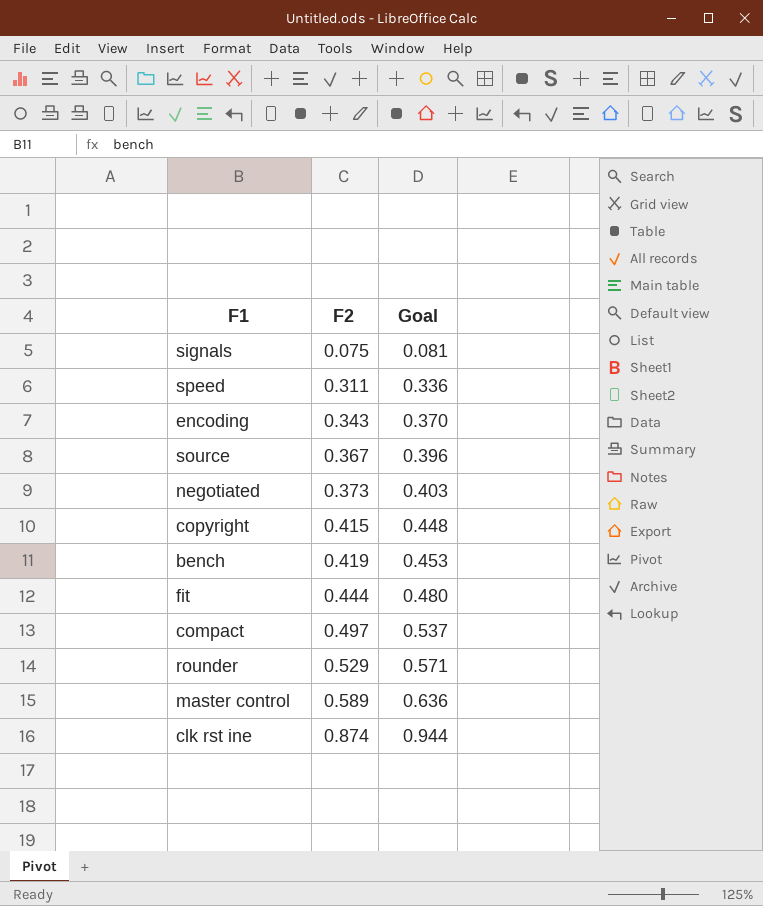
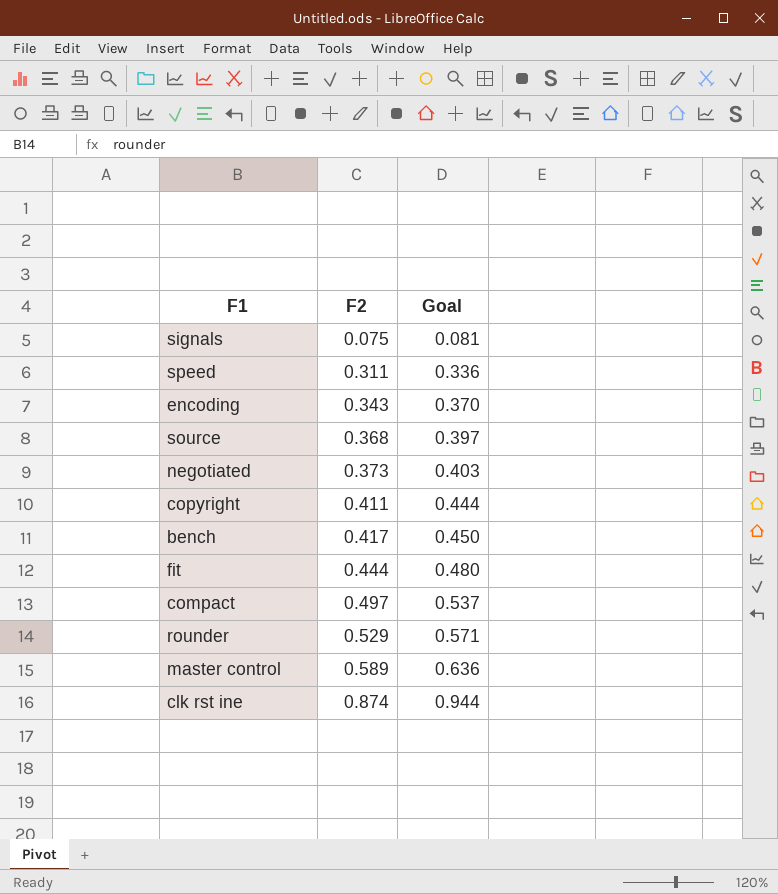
source | F2: 0.367 -> 0.368
source | Goal: 0.396 -> 0.397
copyright | F2: 0.415 -> 0.411
copyright | Goal: 0.448 -> 0.444
bench | F2: 0.419 -> 0.417
bench | Goal: 0.453 -> 0.450

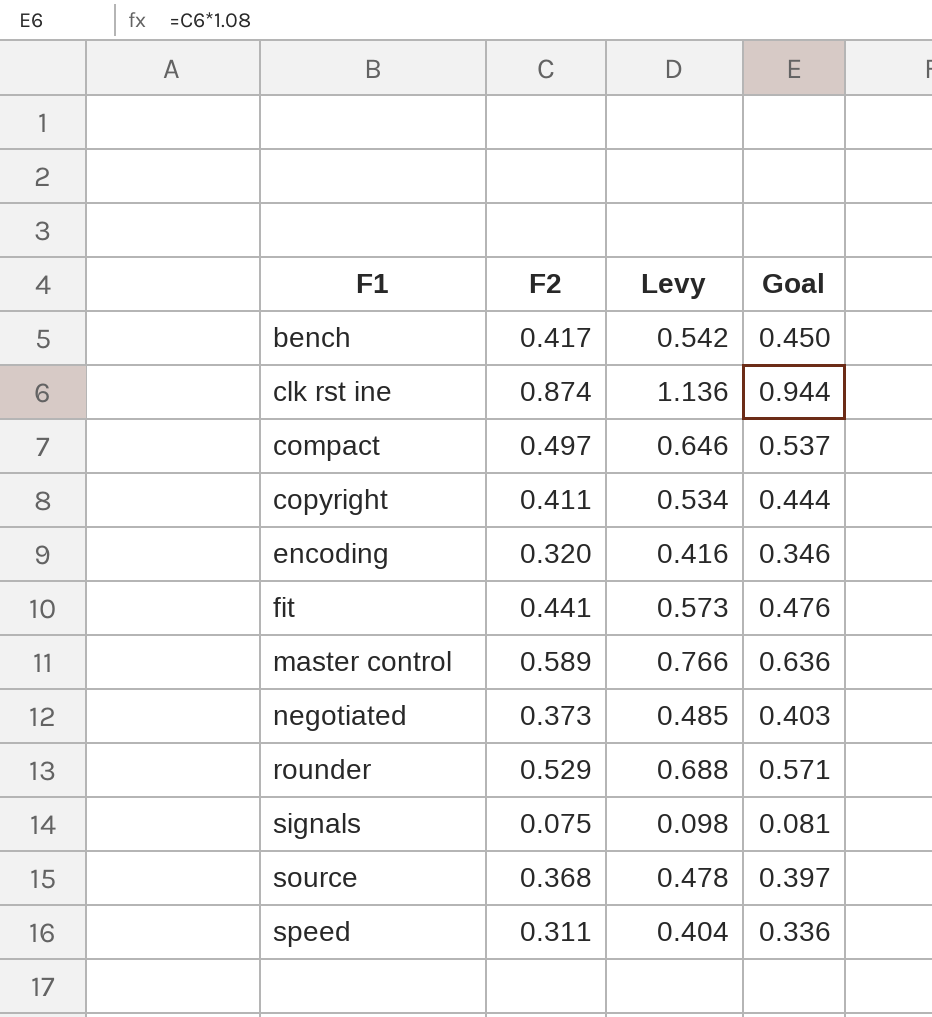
row order: F2 ascending -> F1 ascending
column Levy | formula: none -> [F2] * 1.3
encoding | F2: 0.343 -> 0.320
encoding | Goal: 0.370 -> 0.346
fit | F2: 0.444 -> 0.441
fit | Goal: 0.480 -> 0.476

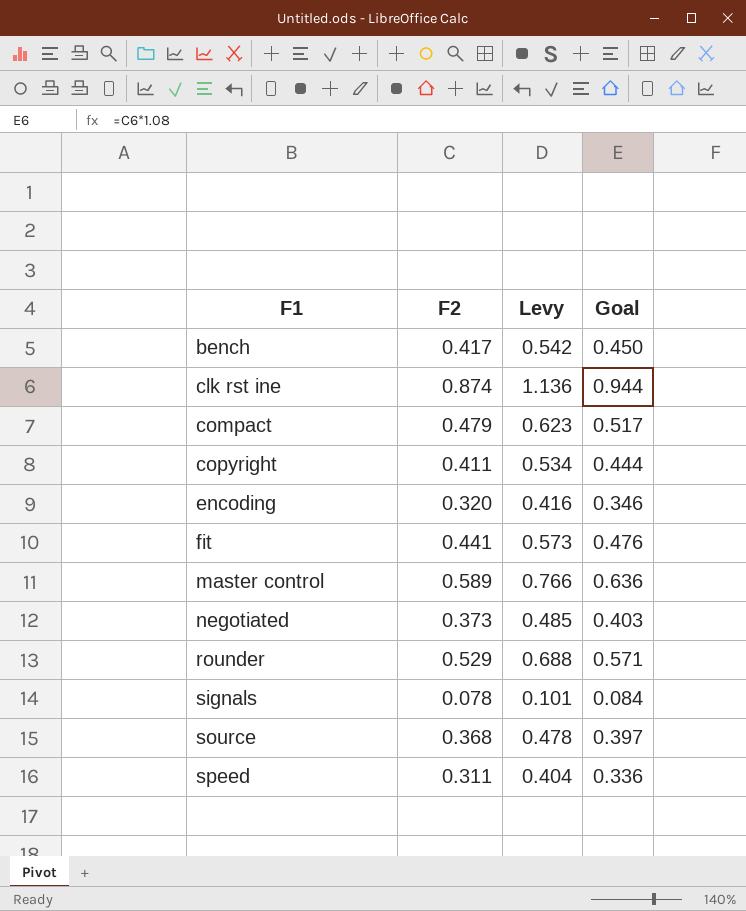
compact | F2: 0.497 -> 0.479
compact | Levy: 0.646 -> 0.623
compact | Goal: 0.537 -> 0.517
signals | F2: 0.075 -> 0.078
signals | Levy: 0.098 -> 0.101
signals | Goal: 0.081 -> 0.084

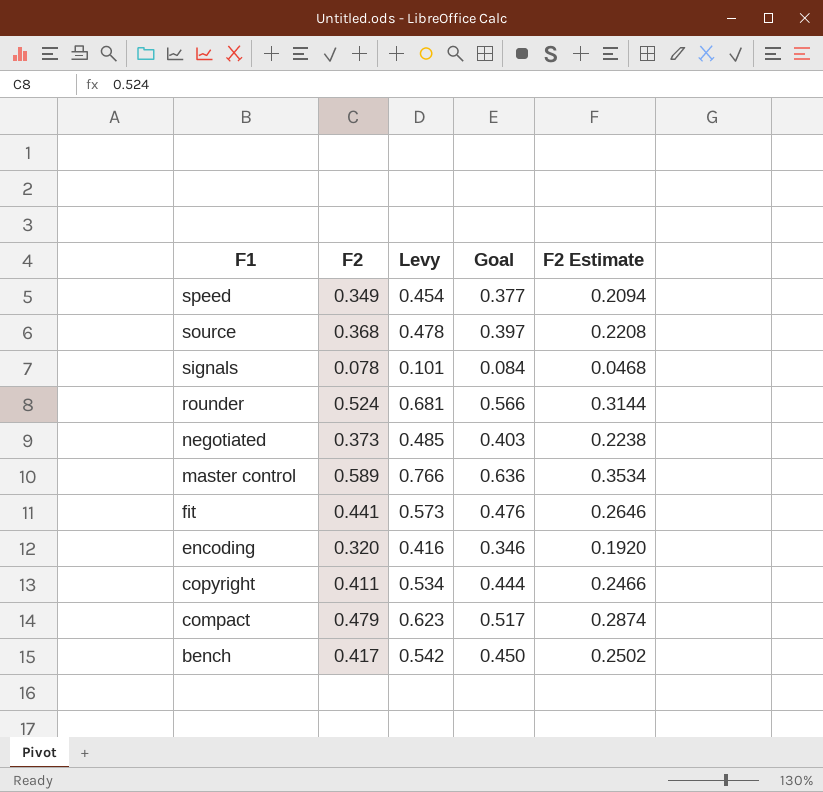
row order: F1 ascending -> F1 descending
column F2 Estimate | formula: none -> [F2] * 0.6
row clk rst ine: 0.874 | 1.136 | 0.944 -> none
speed | F2: 0.311 -> 0.349
speed | Levy: 0.404 -> 0.454
speed | Goal: 0.336 -> 0.377
rounder | F2: 0.529 -> 0.524
rounder | Levy: 0.688 -> 0.681
rounder | Goal: 0.571 -> 0.566

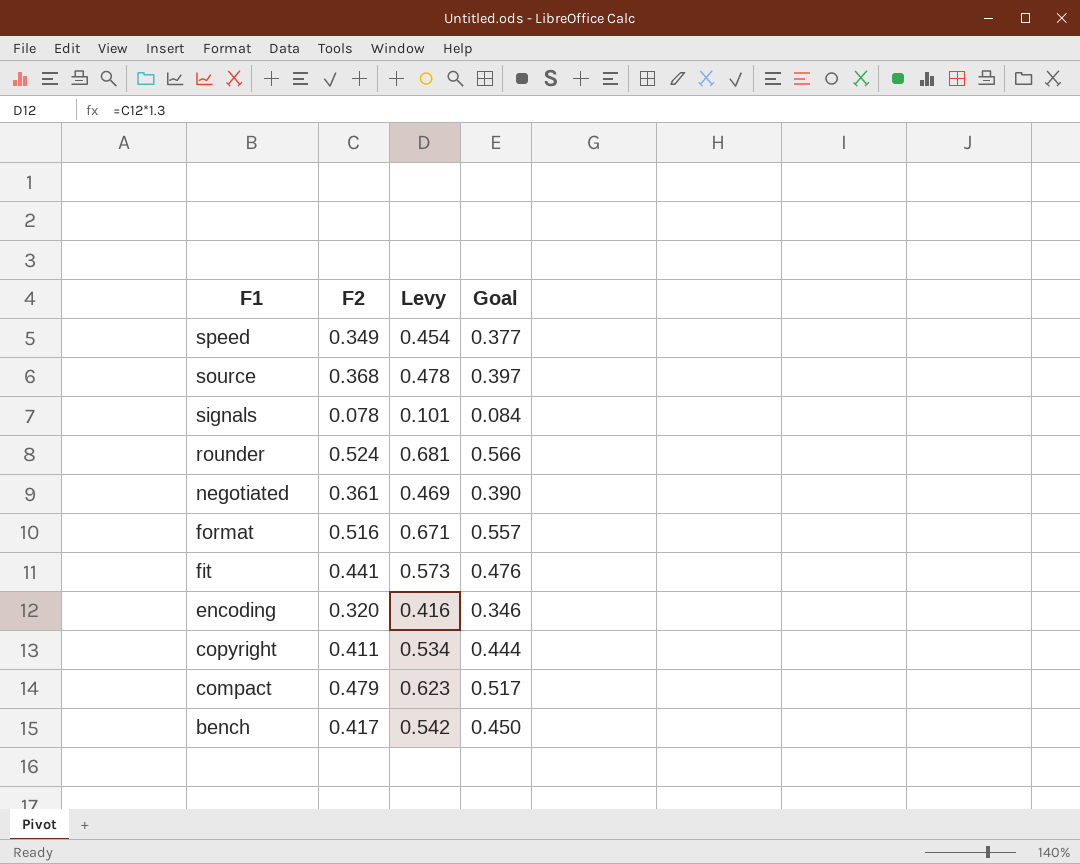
column F2 Estimate | formula: [F2] * 0.6 -> none
row master control: 0.589 | 0.766 | 0.636 | 0.3534 -> none
negotiated | F2: 0.373 -> 0.361
negotiated | Levy: 0.485 -> 0.469
negotiated | Goal: 0.403 -> 0.390
row format: none -> 0.516 | 0.671 | 0.557

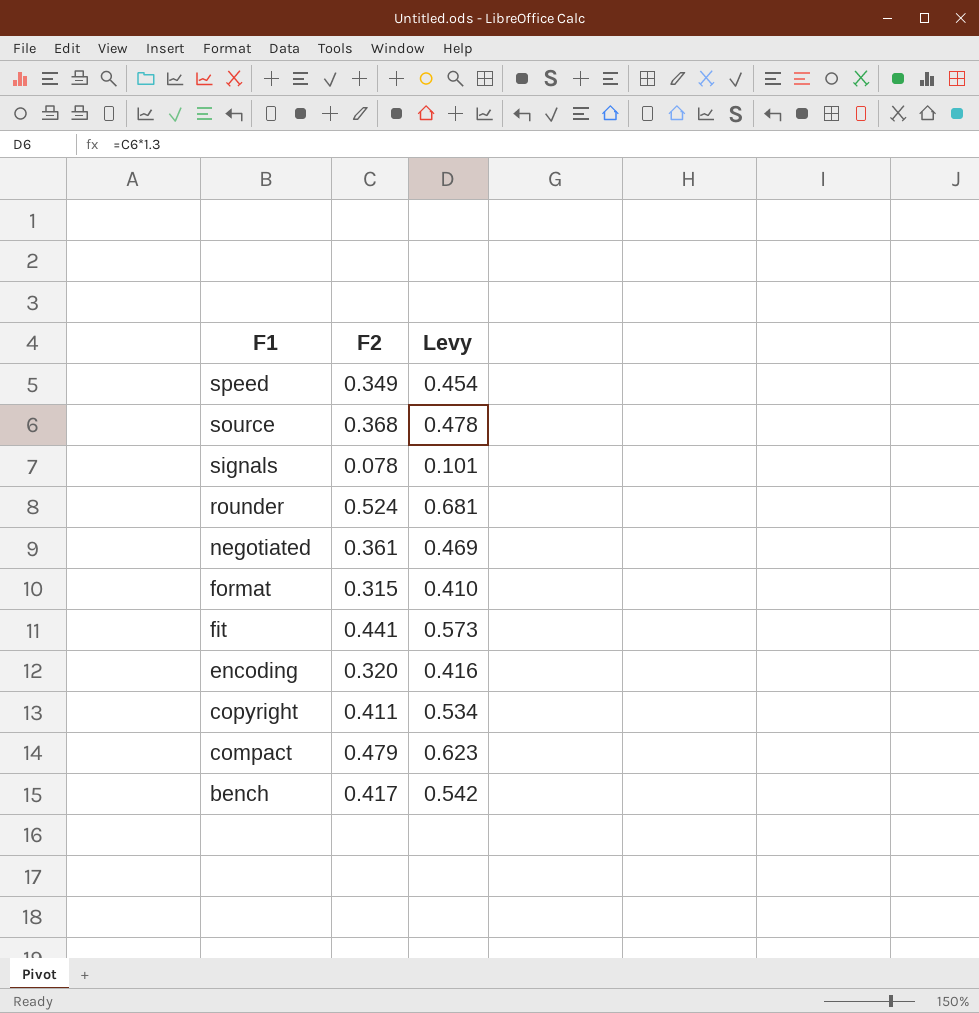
column Goal | formula: [F2] * 1.08 -> none
format | F2: 0.516 -> 0.315
format | Levy: 0.671 -> 0.410

